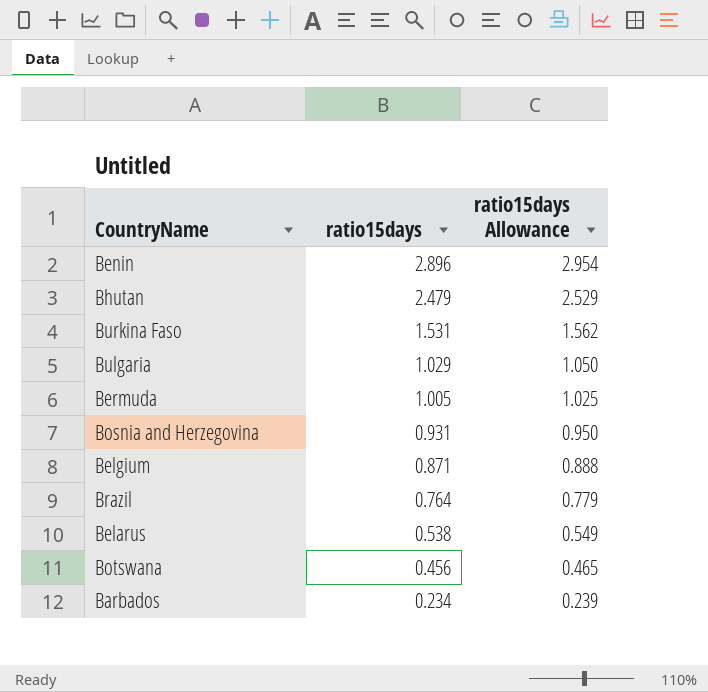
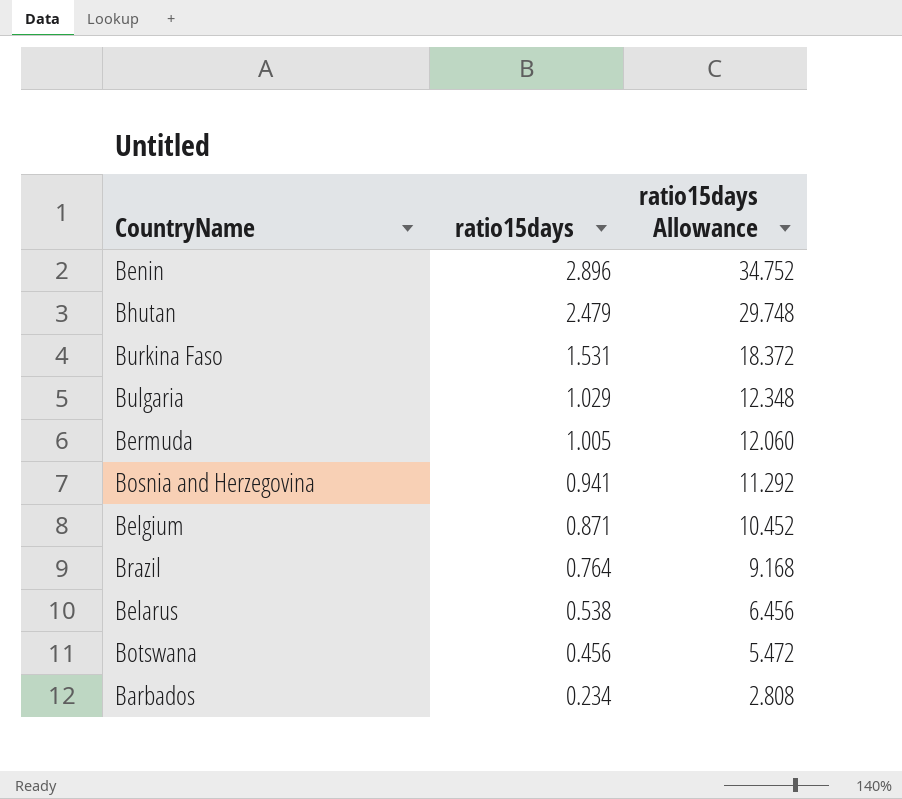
column ratio15days Allowance | formula: [ratio15days] * 1.02 -> [ratio15days] * 12
Bosnia and Herzegovina | ratio15days: 0.931 -> 0.941

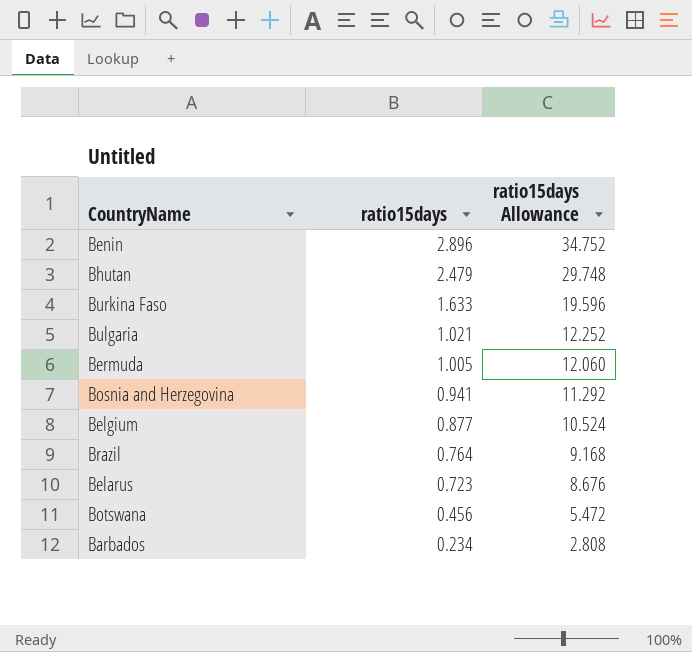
Burkina Faso | ratio15days: 1.531 -> 1.633
Burkina Faso | ratio15days Allowance: 18.372 -> 19.596
Bulgaria | ratio15days: 1.029 -> 1.021
Bulgaria | ratio15days Allowance: 12.348 -> 12.252
Belgium | ratio15days: 0.871 -> 0.877
Belgium | ratio15days Allowance: 10.452 -> 10.524
Belarus | ratio15days: 0.538 -> 0.723
Belarus | ratio15days Allowance: 6.456 -> 8.676

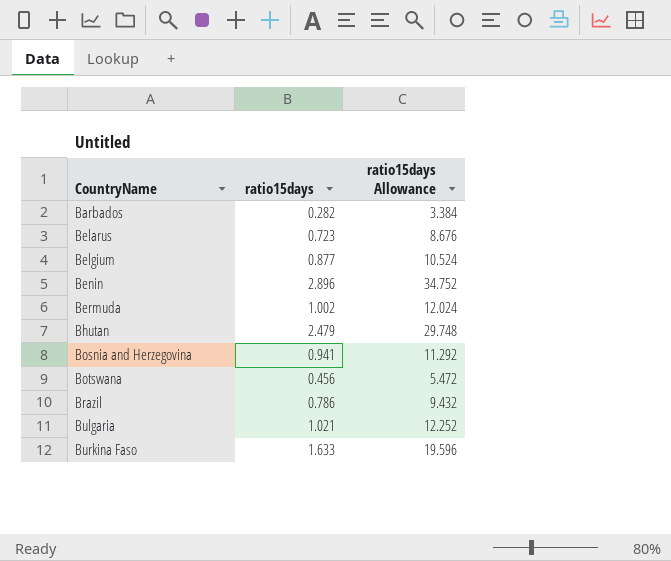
row order: ratio15days descending -> CountryName ascending
Barbados | ratio15days: 0.234 -> 0.282
Barbados | ratio15days Allowance: 2.808 -> 3.384
Bermuda | ratio15days: 1.005 -> 1.002
Bermuda | ratio15days Allowance: 12.060 -> 12.024
Brazil | ratio15days: 0.764 -> 0.786
Brazil | ratio15days Allowance: 9.168 -> 9.432

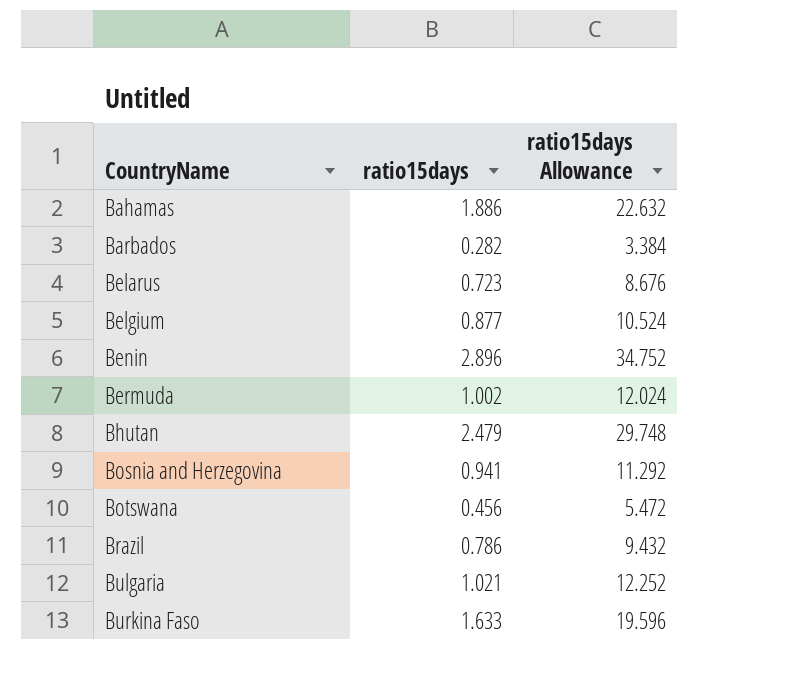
row Bahamas: none -> 1.886 | 22.632

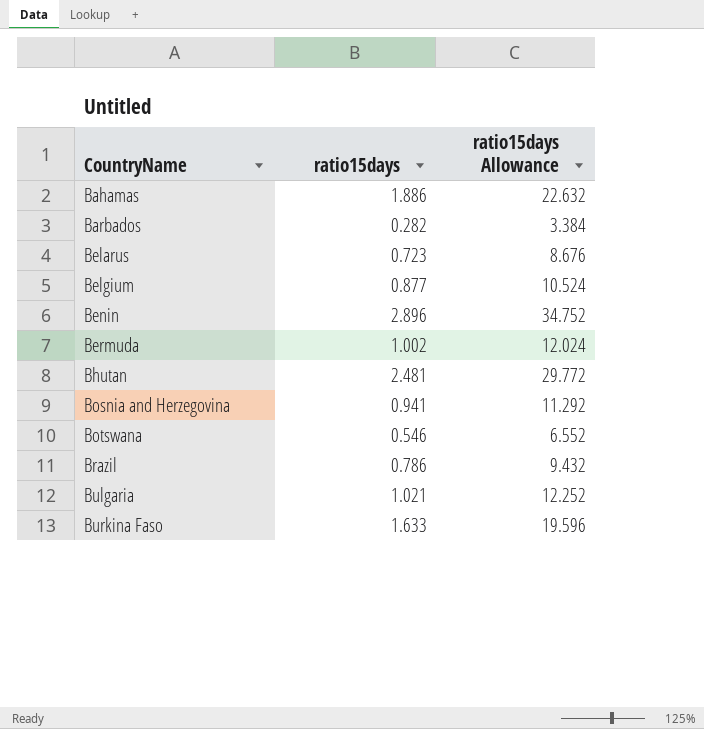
Bhutan | ratio15days: 2.479 -> 2.481
Bhutan | ratio15days Allowance: 29.748 -> 29.772
Botswana | ratio15days: 0.456 -> 0.546
Botswana | ratio15days Allowance: 5.472 -> 6.552

